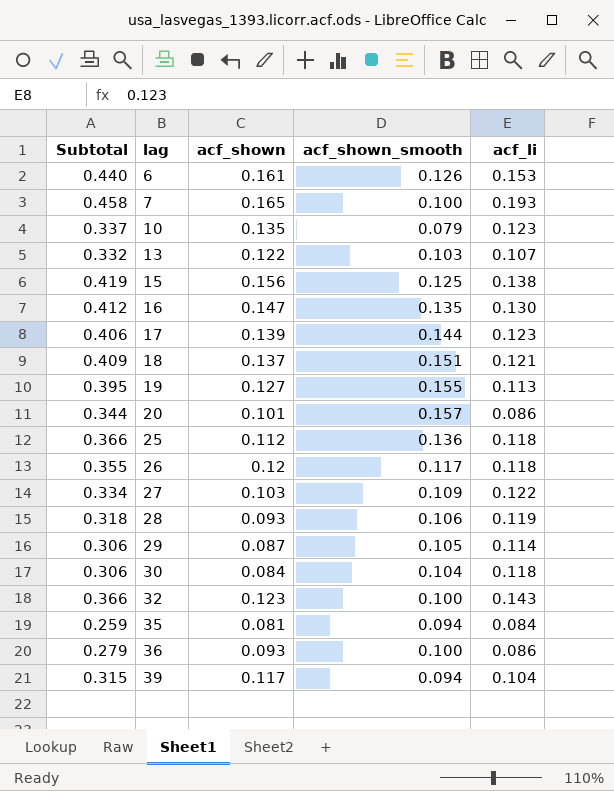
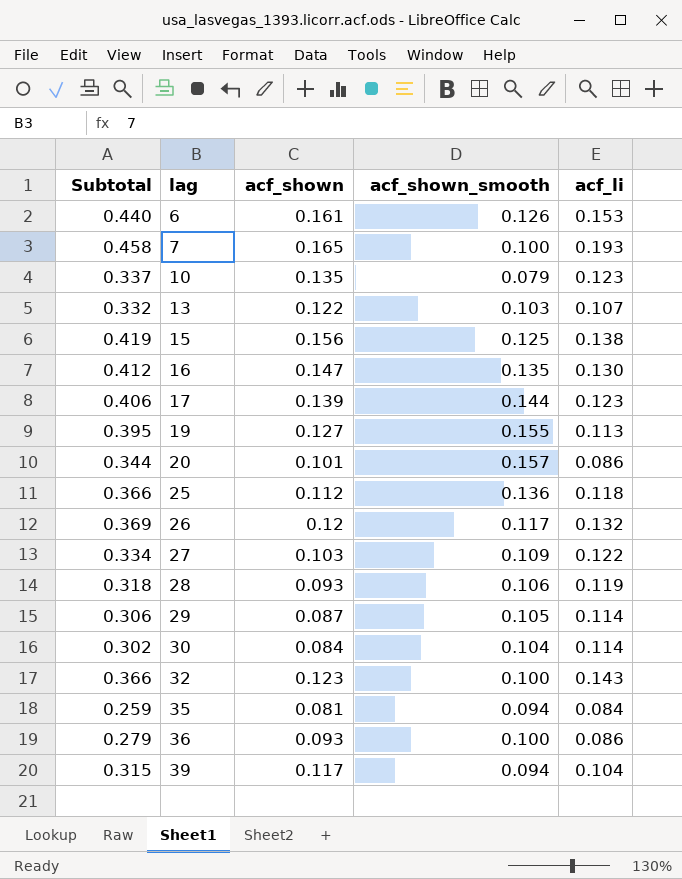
row 18: 0.409 | 0.137 | 0.151 | 0.121 -> none
26 | Subtotal: 0.355 -> 0.369
26 | acf_li: 0.118 -> 0.132
30 | Subtotal: 0.306 -> 0.302
30 | acf_li: 0.118 -> 0.114

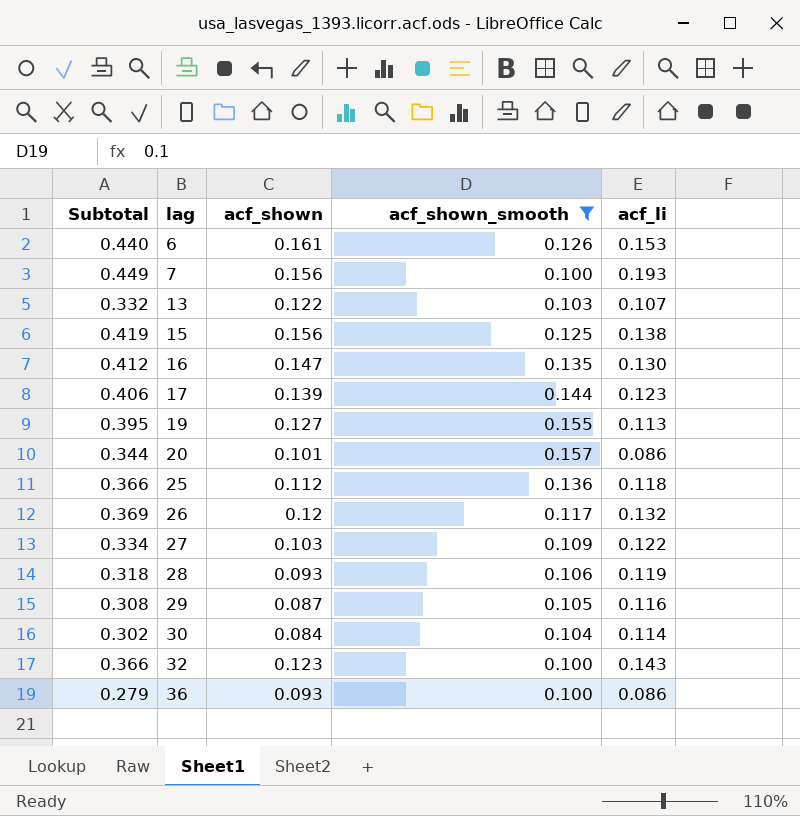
filter: none -> acf_shown_smooth >= 0.100
7 | Subtotal: 0.458 -> 0.449
7 | acf_shown: 0.165 -> 0.156
29 | Subtotal: 0.306 -> 0.308
29 | acf_li: 0.114 -> 0.116

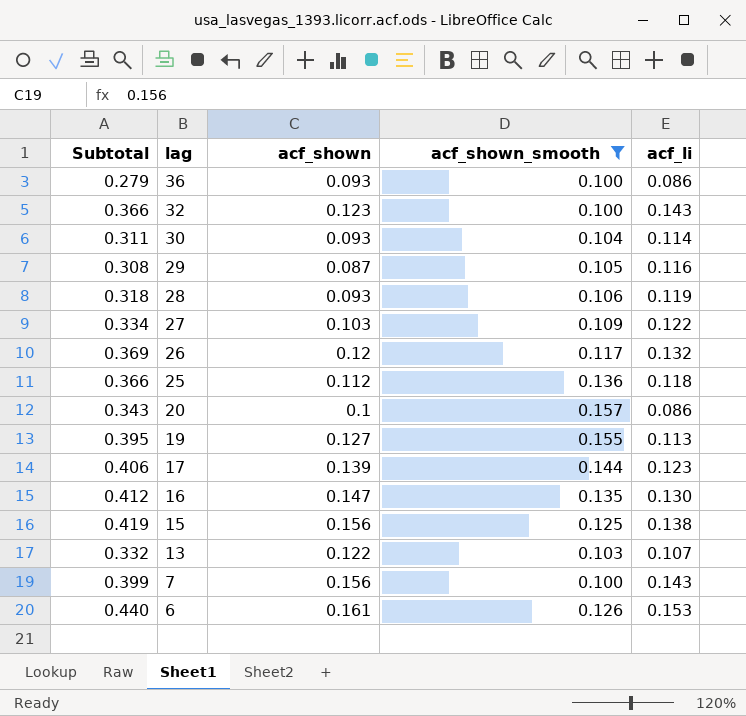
row order: lag ascending -> lag descending
30 | Subtotal: 0.302 -> 0.311
30 | acf_shown: 0.084 -> 0.093
20 | Subtotal: 0.344 -> 0.343
20 | acf_shown: 0.101 -> 0.1
7 | Subtotal: 0.449 -> 0.399
7 | acf_li: 0.193 -> 0.143

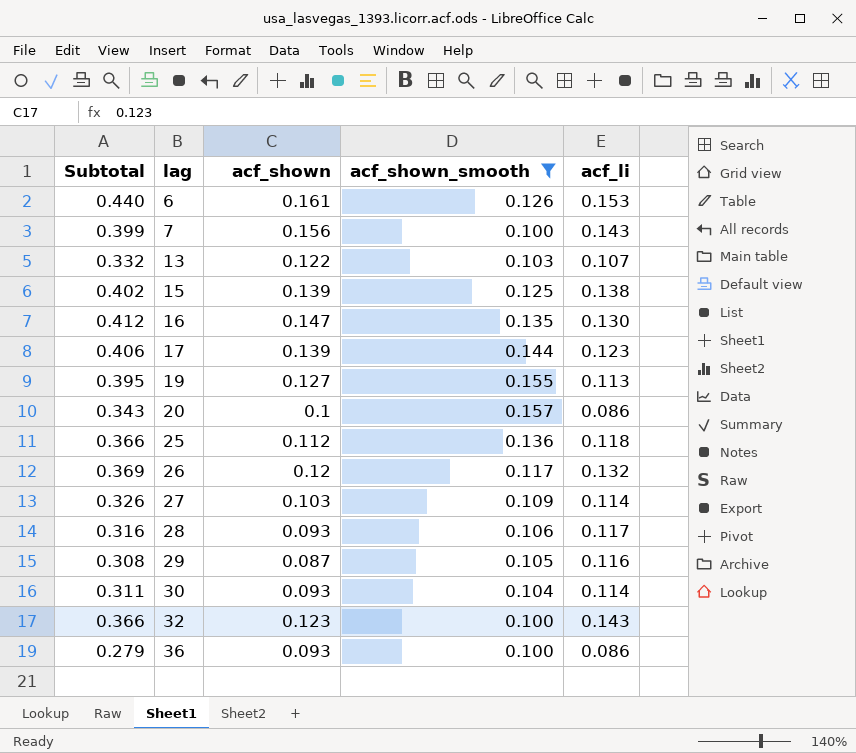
row order: lag descending -> lag ascending
15 | Subtotal: 0.419 -> 0.402
15 | acf_shown: 0.156 -> 0.139
27 | Subtotal: 0.334 -> 0.326
27 | acf_li: 0.122 -> 0.114
28 | Subtotal: 0.318 -> 0.316
28 | acf_li: 0.119 -> 0.117

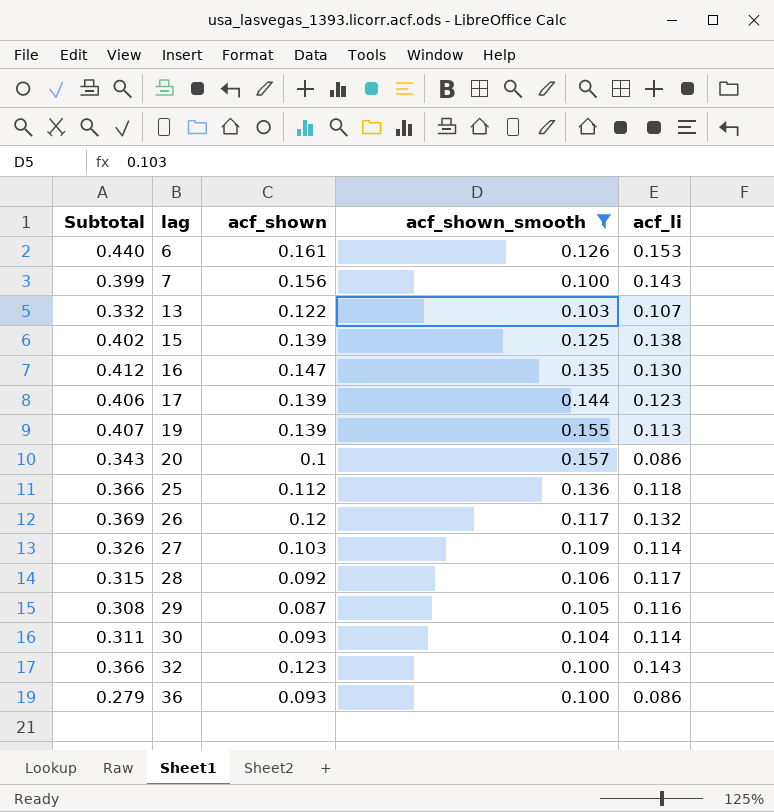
19 | Subtotal: 0.395 -> 0.407
19 | acf_shown: 0.127 -> 0.139
28 | Subtotal: 0.316 -> 0.315
28 | acf_shown: 0.093 -> 0.092

